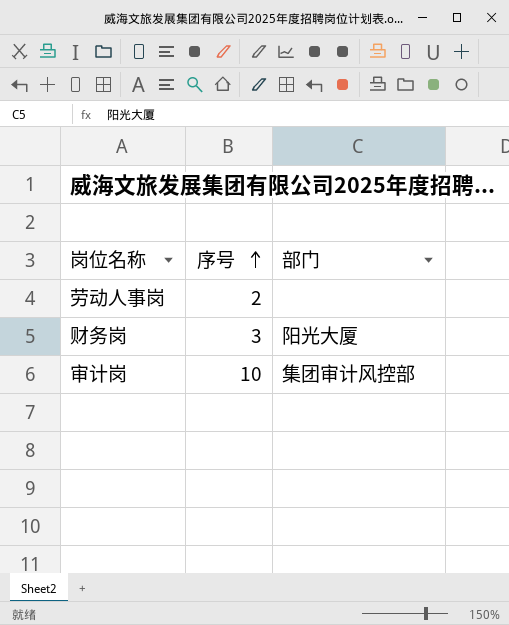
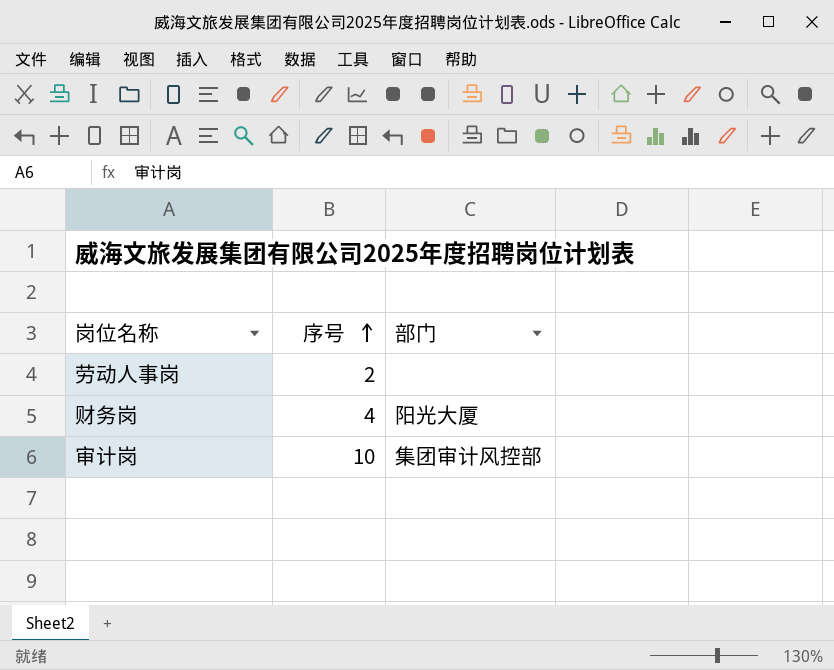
财务岗 | 序号: 3 -> 4

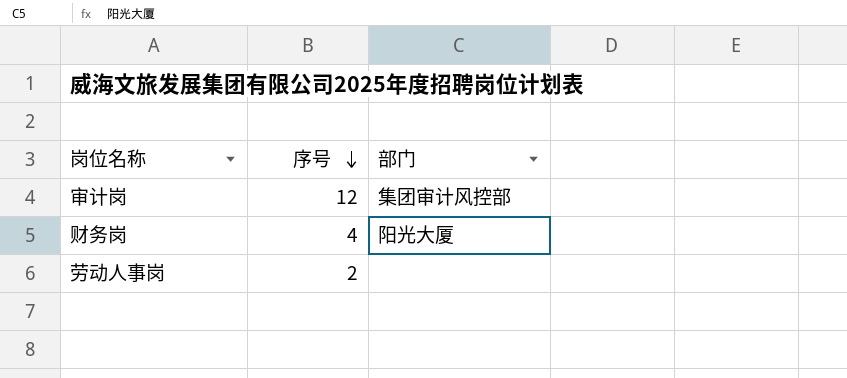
row order: 序号 ascending -> 序号 descending
审计岗 | 序号: 10 -> 12

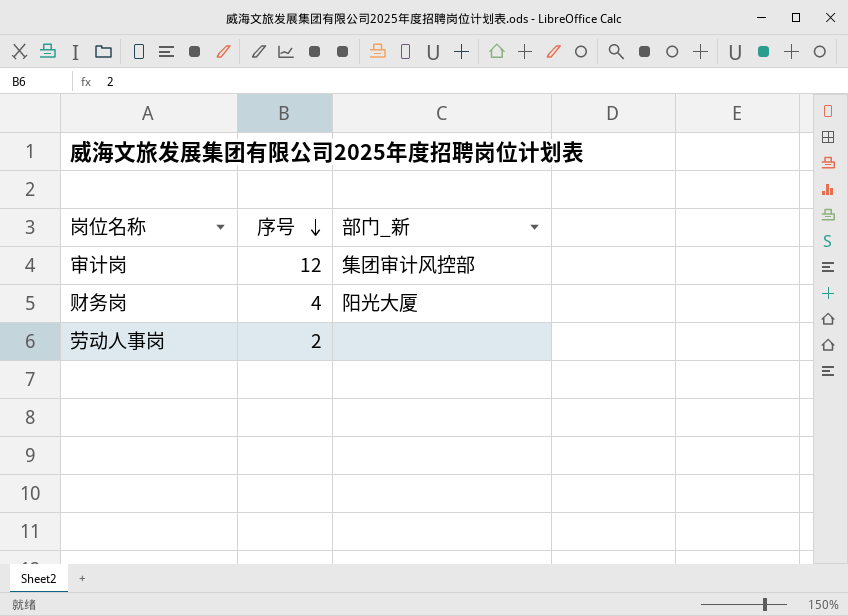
column name: 部门 -> 部门_新

